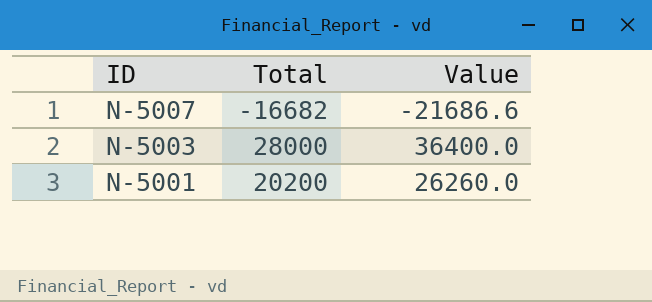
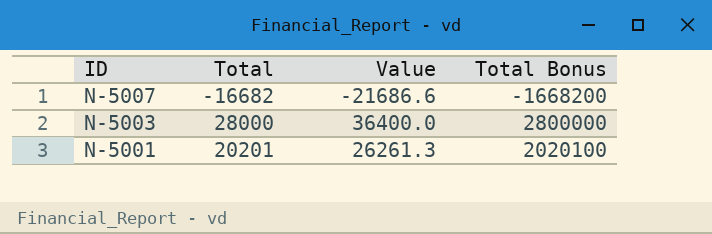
column Total Bonus | formula: none -> [Total] * 100
N-5001 | Total: 20200 -> 20201
N-5001 | Value: 26260.0 -> 26261.3

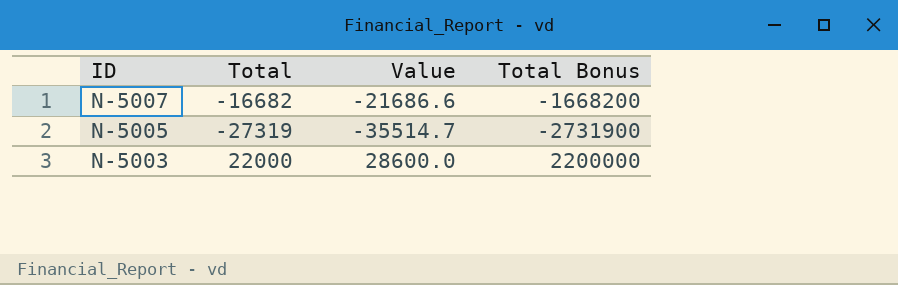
row N-5001: 20201 | 26261.3 | 2020100 -> none
row N-5005: none -> -27319 | -35514.7 | -2731900
N-5003 | Total: 28000 -> 22000
N-5003 | Value: 36400.0 -> 28600.0
N-5003 | Total Bonus: 2800000 -> 2200000

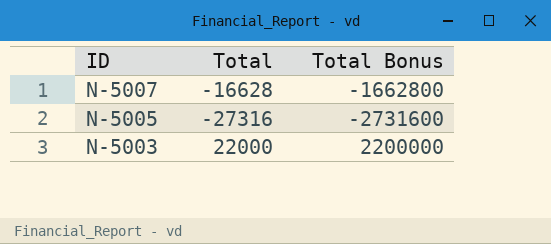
column Value | formula: [Total] * 1.3 -> none
N-5007 | Total: -16682 -> -16628
N-5007 | Total Bonus: -1668200 -> -1662800
N-5005 | Total: -27319 -> -27316
N-5005 | Total Bonus: -2731900 -> -2731600

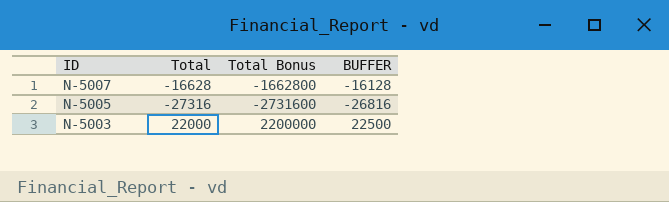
column BUFFER | formula: none -> [Total] + 500

